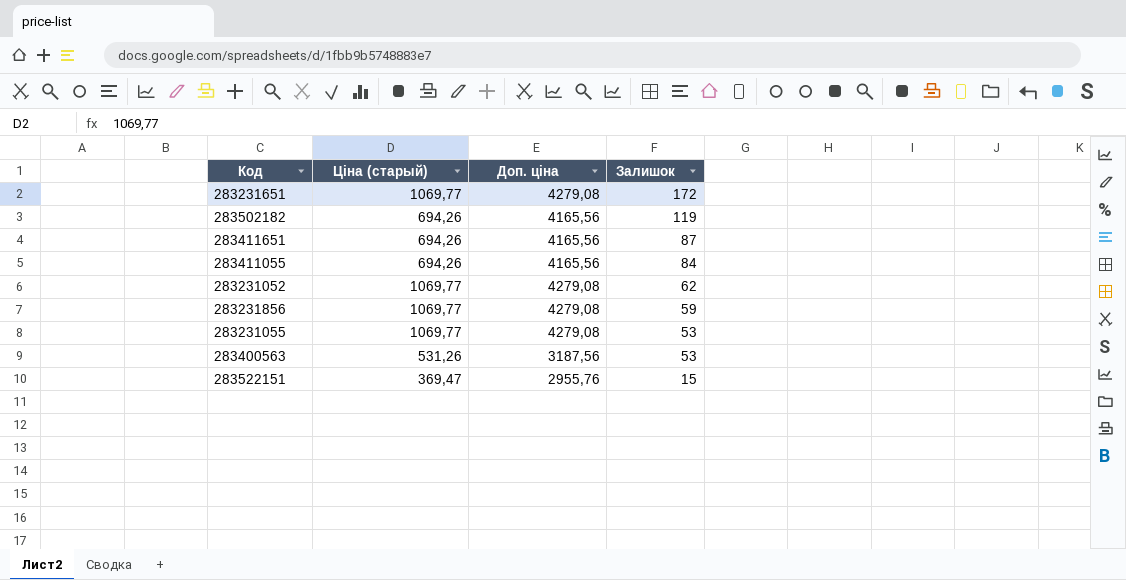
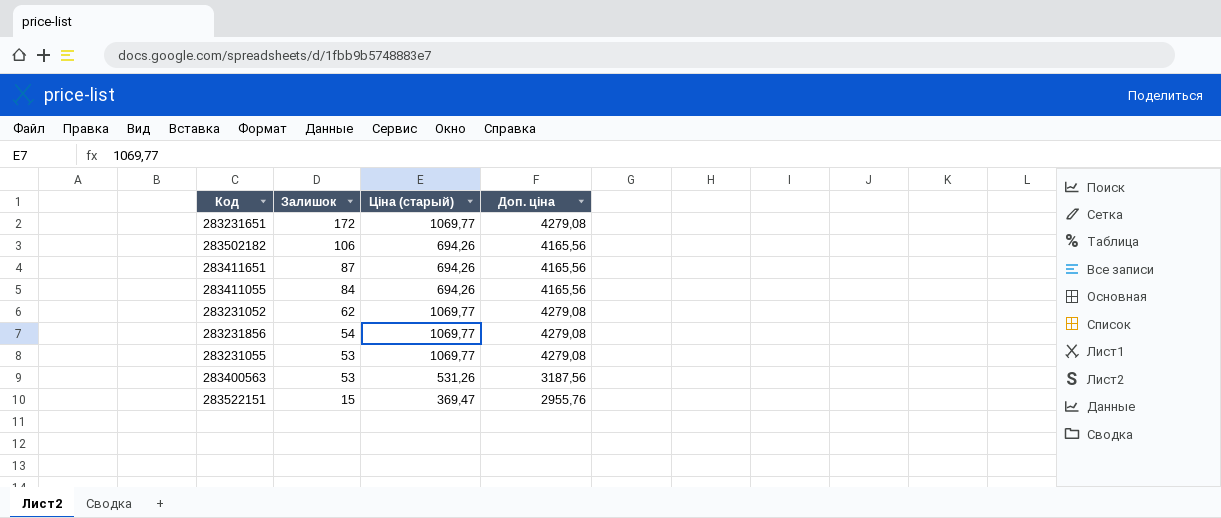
column Залишок | position: 4 -> 2
283502182 | Залишок: 119 -> 106
283231856 | Залишок: 59 -> 54

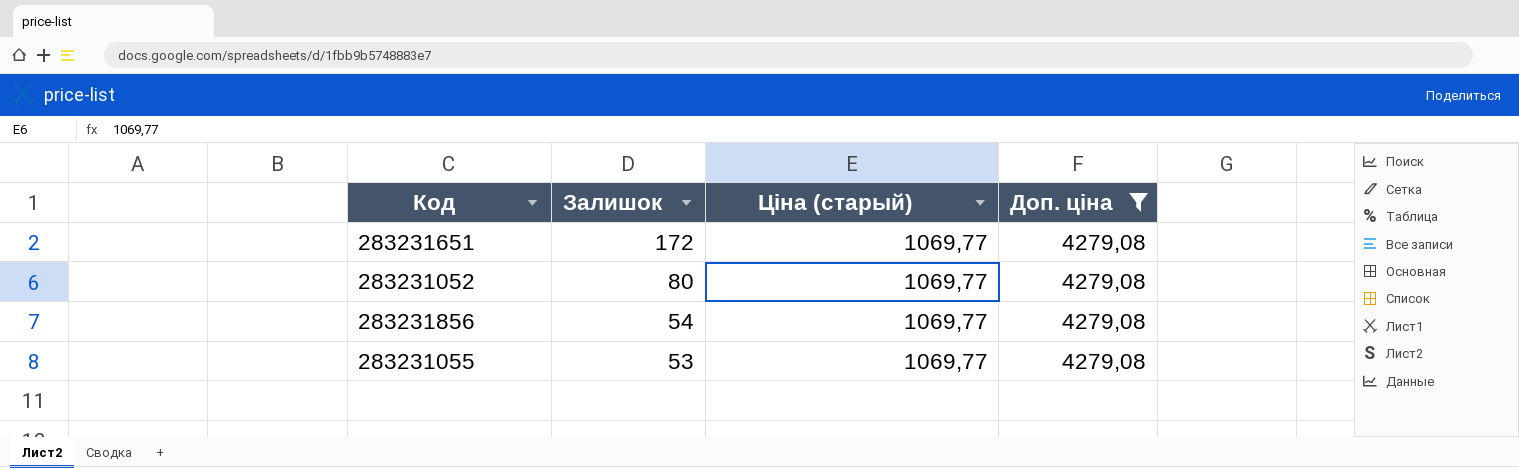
filter: none -> Доп. ціна = 4279,08
283231052 | Залишок: 62 -> 80

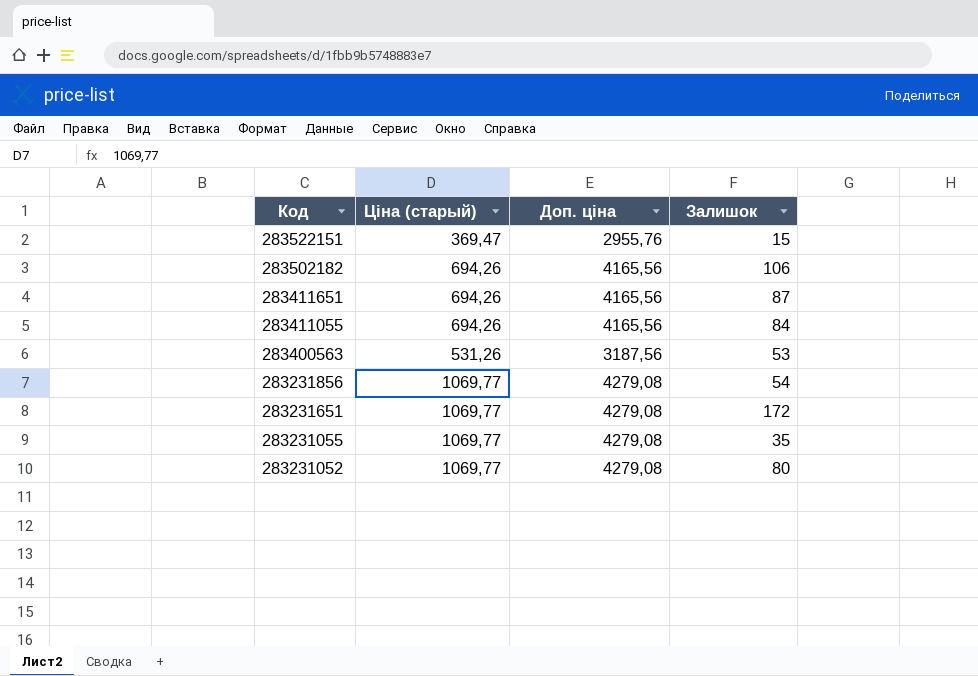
filter: Доп. ціна = 4279,08 -> none
row order: Залишок descending -> Код descending
column Залишок | position: 2 -> 4
283231055 | Залишок: 53 -> 35

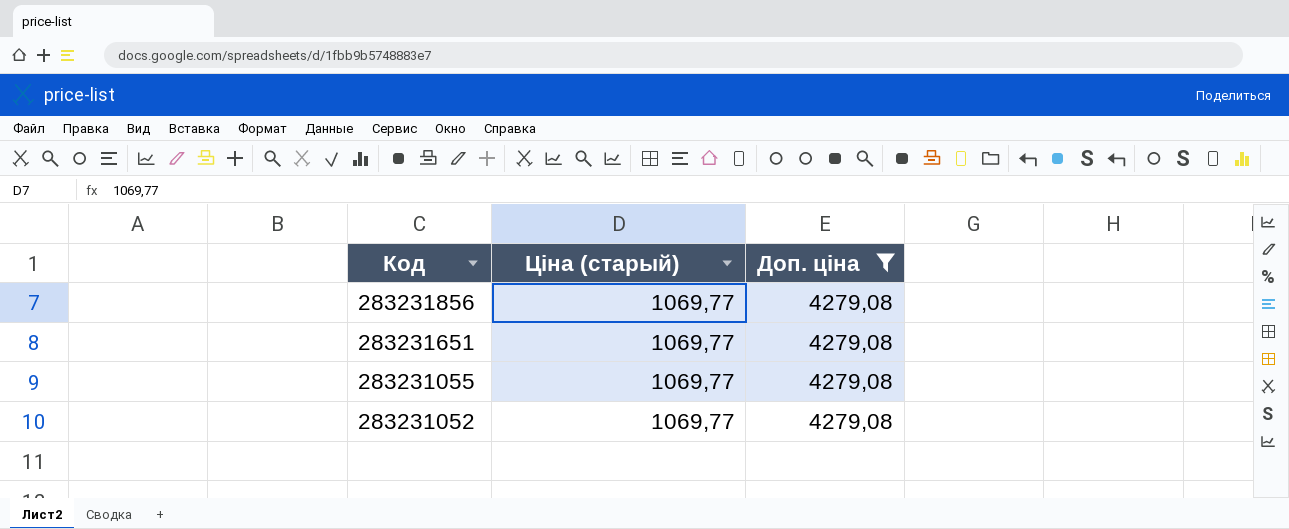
filter: none -> Доп. ціна = 4279,08
column Залишок | position: 4 -> none

